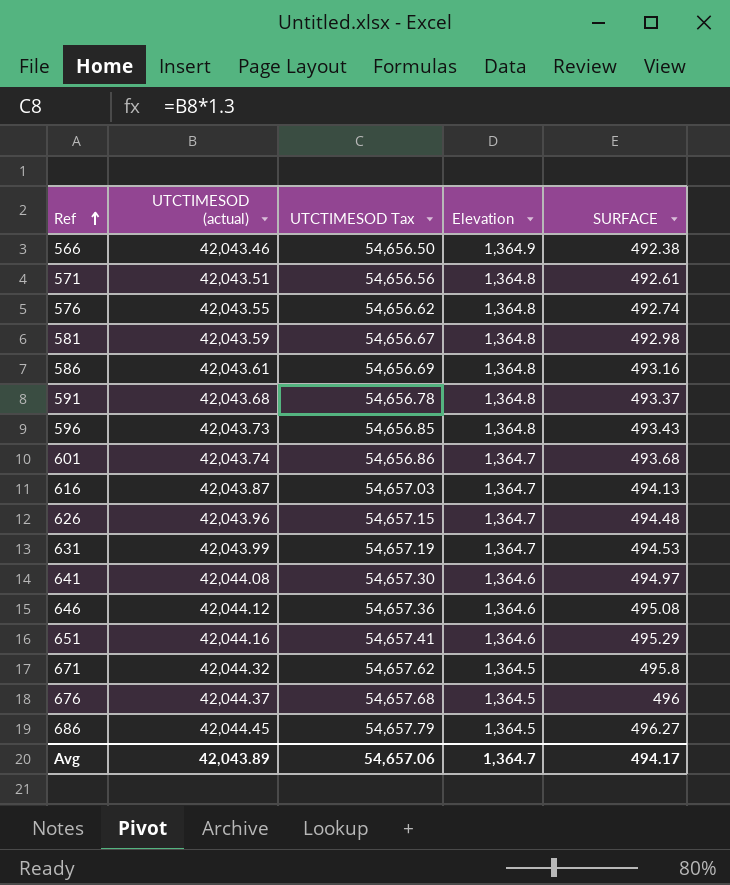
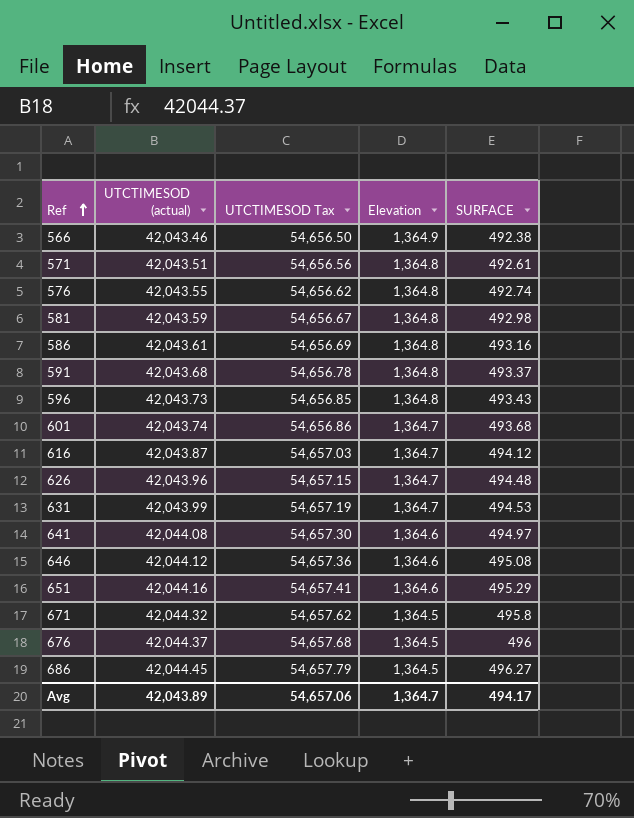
616 | SURFACE: 494.13 -> 494.12

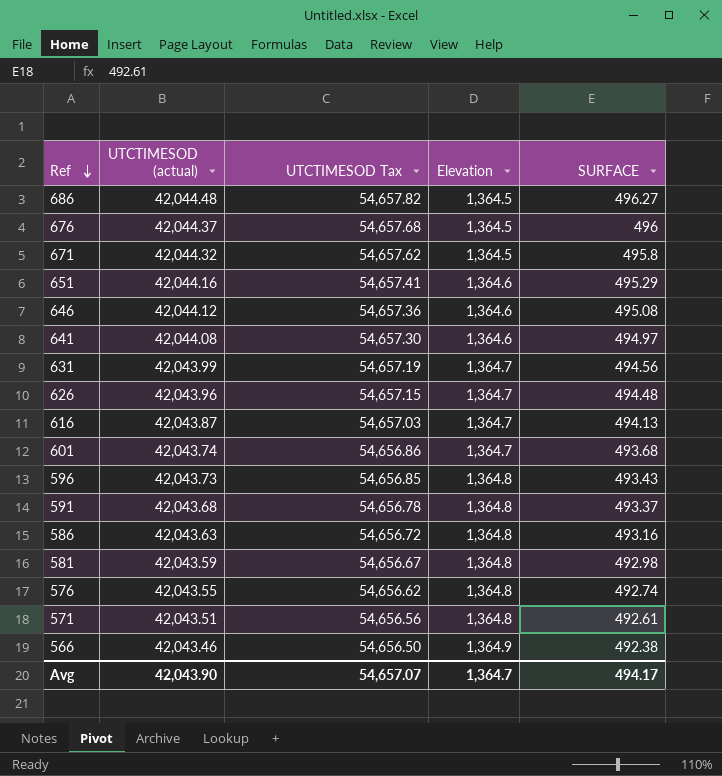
row order: Ref ascending -> Ref descending
686 | UTCTIMESOD (actual): 42,044.45 -> 42,044.48
686 | UTCTIMESOD Tax: 54,657.79 -> 54,657.82
631 | SURFACE: 494.53 -> 494.56
616 | SURFACE: 494.12 -> 494.13
586 | UTCTIMESOD (actual): 42,043.61 -> 42,043.63
586 | UTCTIMESOD Tax: 54,656.69 -> 54,656.72
Avg | UTCTIMESOD (actual): 42,043.89 -> 42,043.90
Avg | UTCTIMESOD Tax: 54,657.06 -> 54,657.07

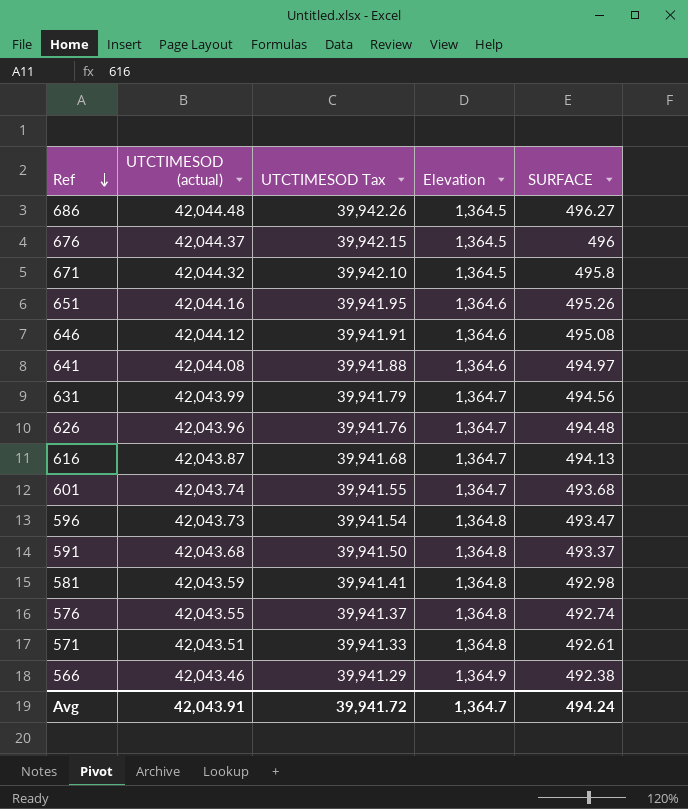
column UTCTIMESOD Tax | formula: [UTCTIMESOD (actual)] * 1.3 -> [UTCTIMESOD (actual)] * 0.95
row 586: 42,043.63 | 54,656.72 | 1,364.8 | 493.16 -> none
651 | SURFACE: 495.29 -> 495.26
596 | SURFACE: 493.43 -> 493.47
Avg | UTCTIMESOD (actual): 42,043.90 -> 42,043.91
Avg | UTCTIMESOD Tax: 54,657.07 -> 39,941.72
Avg | SURFACE: 494.17 -> 494.24

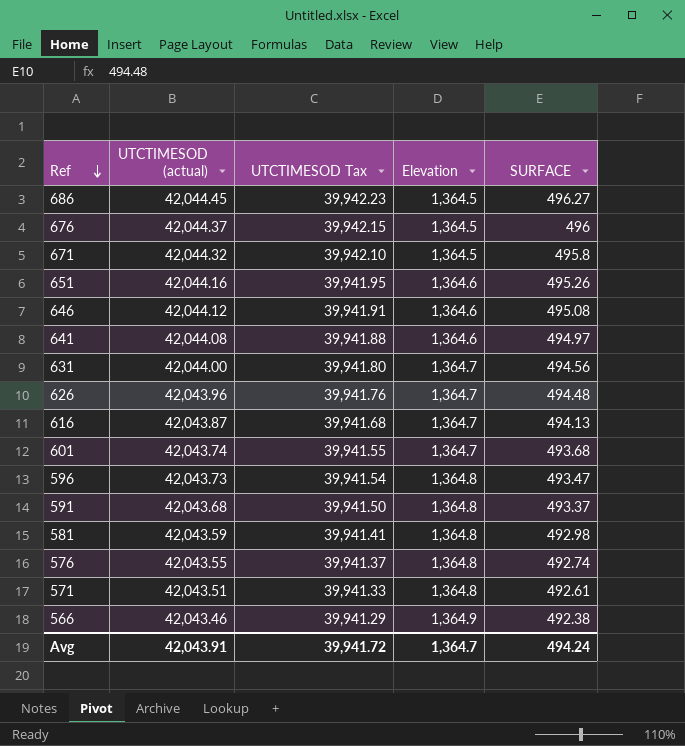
686 | UTCTIMESOD (actual): 42,044.48 -> 42,044.45
686 | UTCTIMESOD Tax: 39,942.26 -> 39,942.23
631 | UTCTIMESOD (actual): 42,043.99 -> 42,044.00
631 | UTCTIMESOD Tax: 39,941.79 -> 39,941.80

